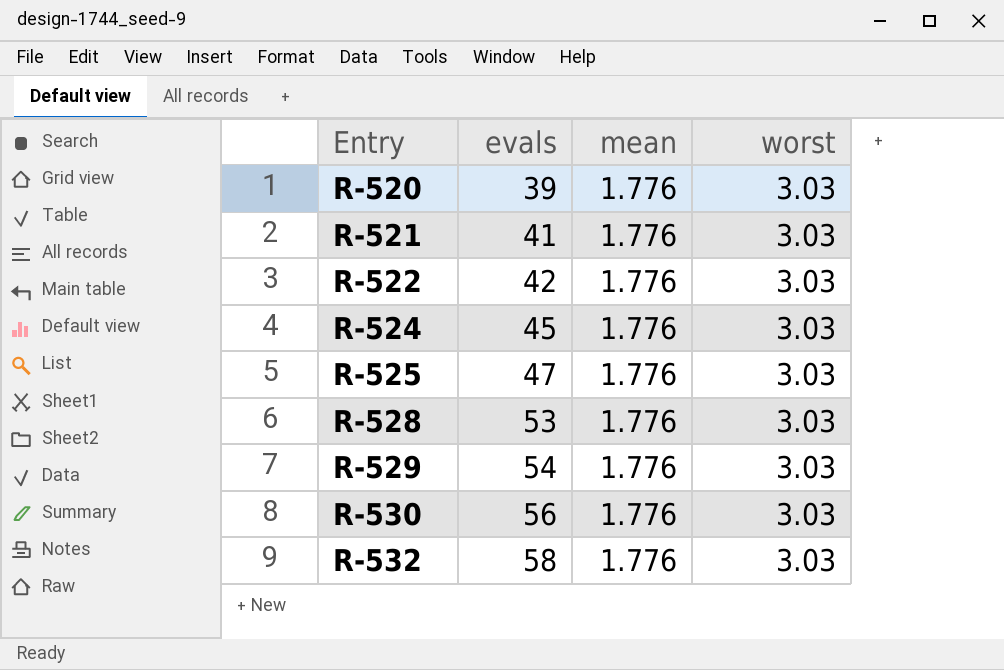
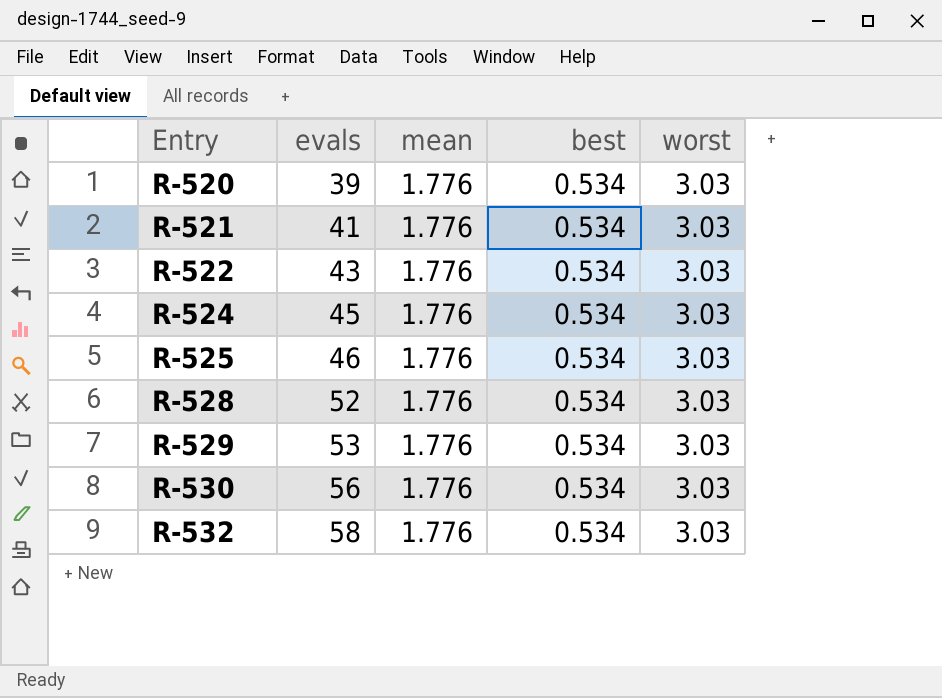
column best | position: none -> 4
R-522 | evals: 42 -> 43
R-525 | evals: 47 -> 46
R-528 | evals: 53 -> 52
R-529 | evals: 54 -> 53

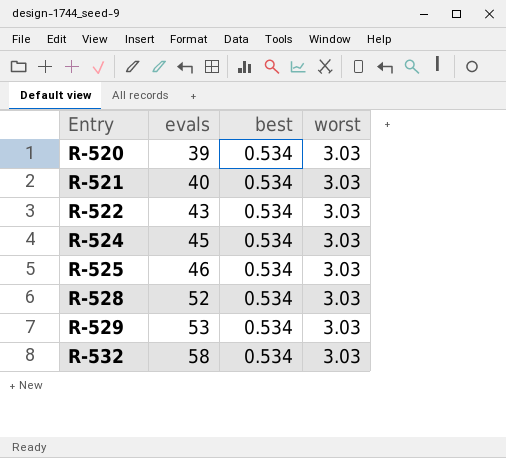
column mean | position: 3 -> none
row R-530: 56 | 1.776 | 0.534 | 3.03 -> none
R-521 | evals: 41 -> 40

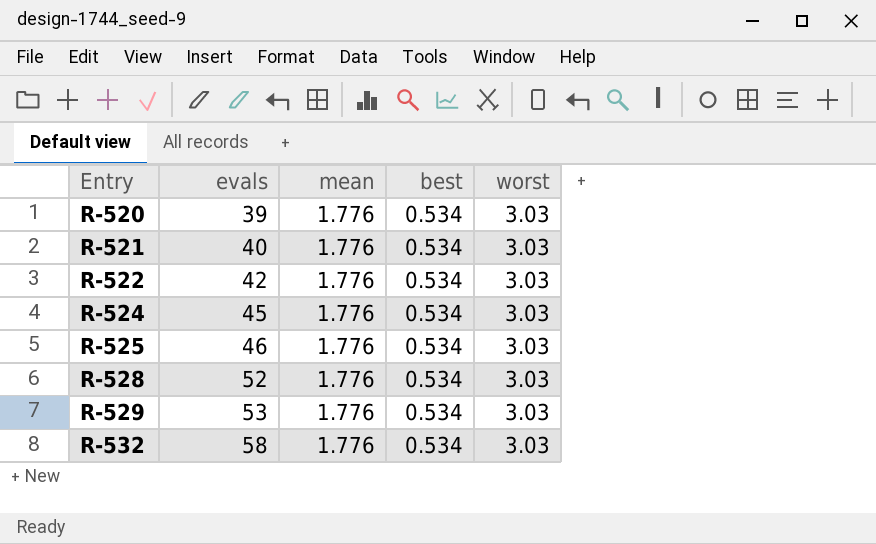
column mean | position: none -> 3
R-522 | evals: 43 -> 42

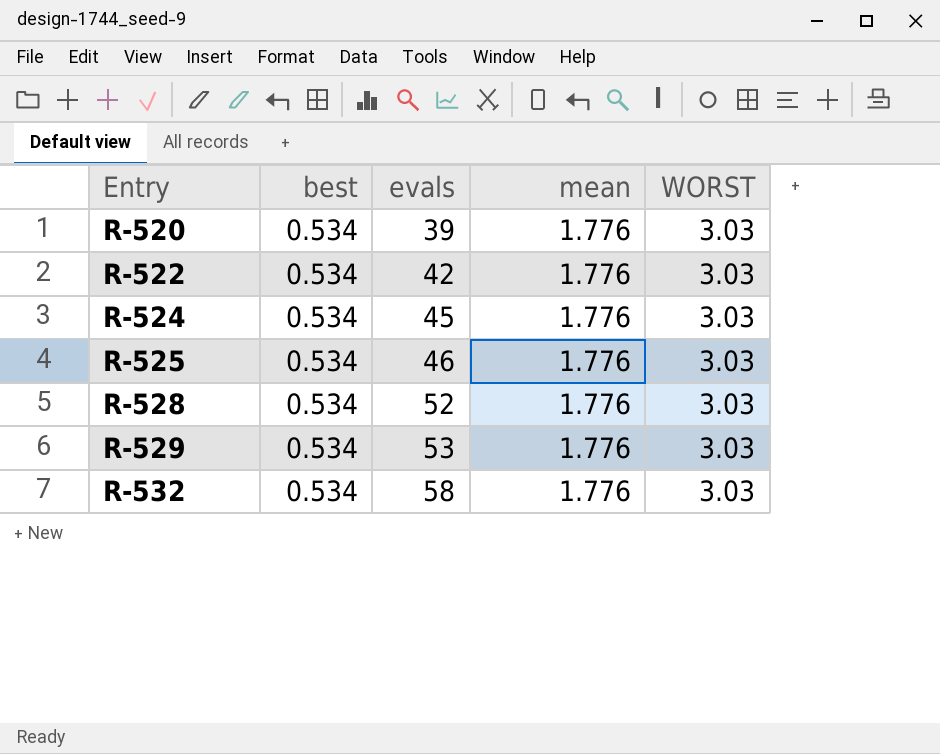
column best | position: 4 -> 2
column name: worst -> WORST
row R-521: 40 | 1.776 | 0.534 | 3.03 -> none

